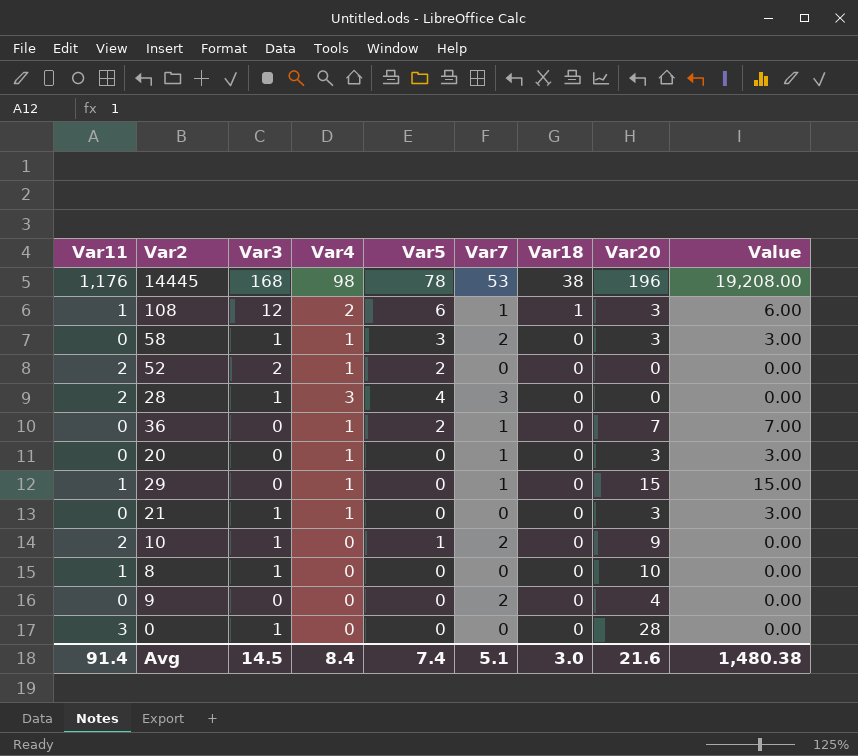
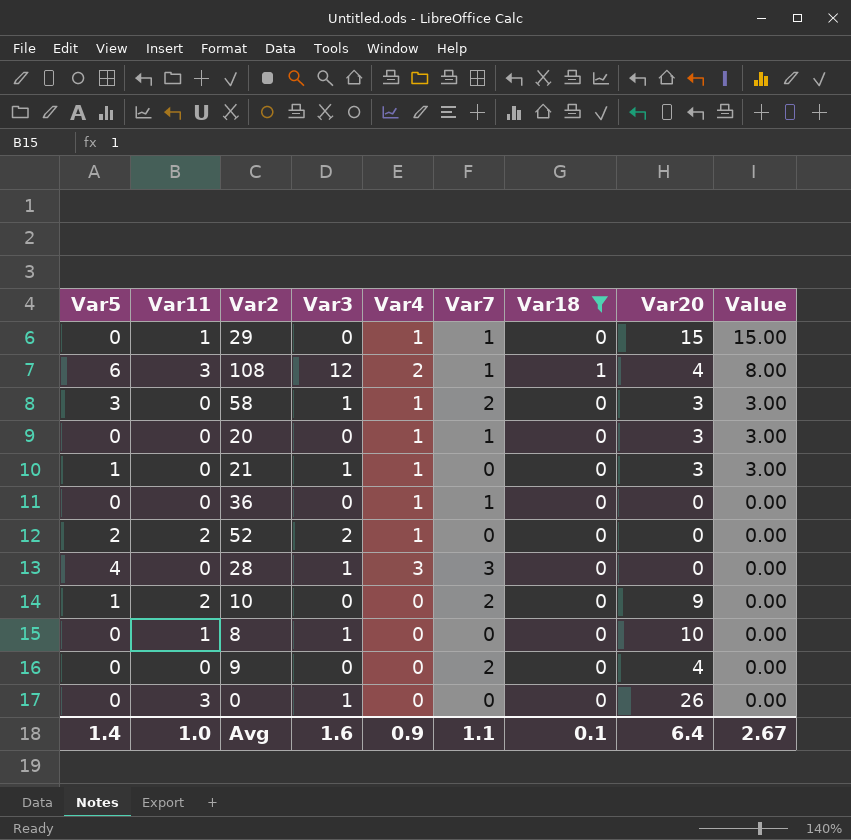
filter: none -> Var18 != 38
row order: Var18 descending -> Value descending
column Var5 | position: 5 -> 1
108 | Var11: 1 -> 3
108 | Var20: 3 -> 4
108 | Value: 6.00 -> 8.00
21 | Var5: 0 -> 1
36 | Var5: 2 -> 0
36 | Var20: 7 -> 0
36 | Value: 7.00 -> 0.00
28 | Var11: 2 -> 0
10 | Var3: 1 -> 0
0 | Var20: 28 -> 26
Avg | Var5: 7.4 -> 1.4
Avg | Var11: 91.4 -> 1.0
Avg | Var3: 14.5 -> 1.6
Avg | Var4: 8.4 -> 0.9
Avg | Var7: 5.1 -> 1.1
Avg | Var18: 3.0 -> 0.1
Avg | Var20: 21.6 -> 6.4
Avg | Value: 1,480.38 -> 2.67

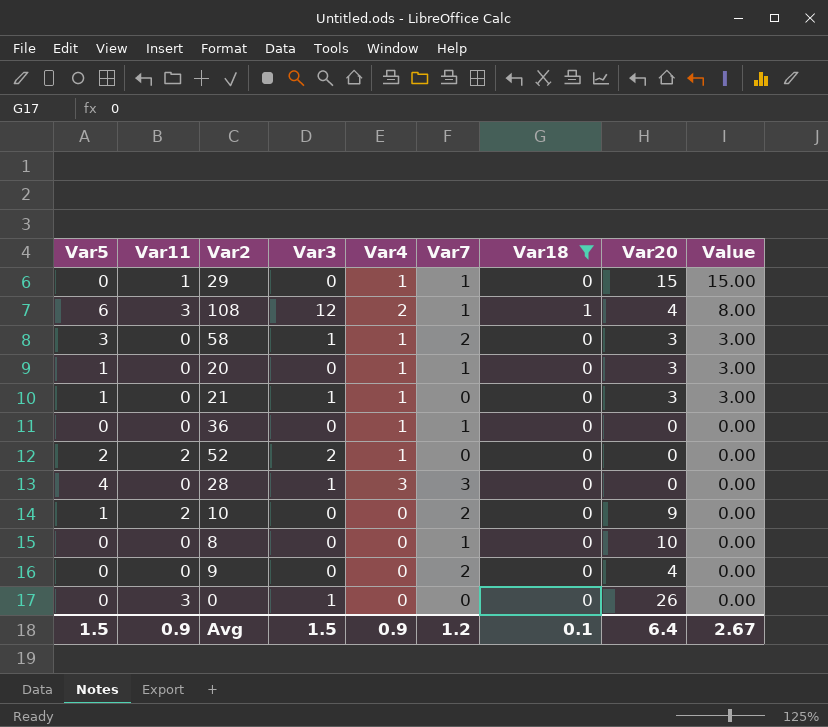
20 | Var5: 0 -> 1
8 | Var11: 1 -> 0
8 | Var3: 1 -> 0
8 | Var7: 0 -> 1
Avg | Var5: 1.4 -> 1.5
Avg | Var11: 1.0 -> 0.9
Avg | Var3: 1.6 -> 1.5
Avg | Var7: 1.1 -> 1.2

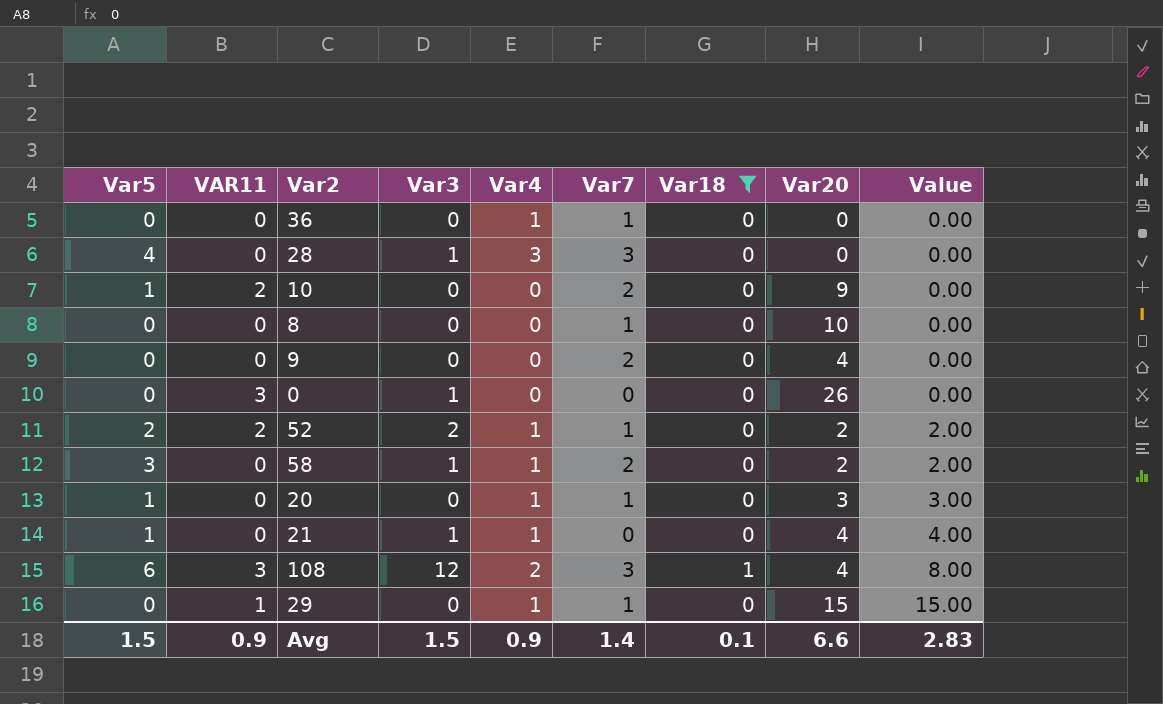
row order: Value descending -> Value ascending
column name: Var11 -> VAR11
52 | Var7: 0 -> 1
52 | Var20: 0 -> 2
52 | Value: 0.00 -> 2.00
58 | Var20: 3 -> 2
58 | Value: 3.00 -> 2.00
21 | Var20: 3 -> 4
21 | Value: 3.00 -> 4.00
108 | Var7: 1 -> 3
Avg | Var7: 1.2 -> 1.4
Avg | Var20: 6.4 -> 6.6
Avg | Value: 2.67 -> 2.83

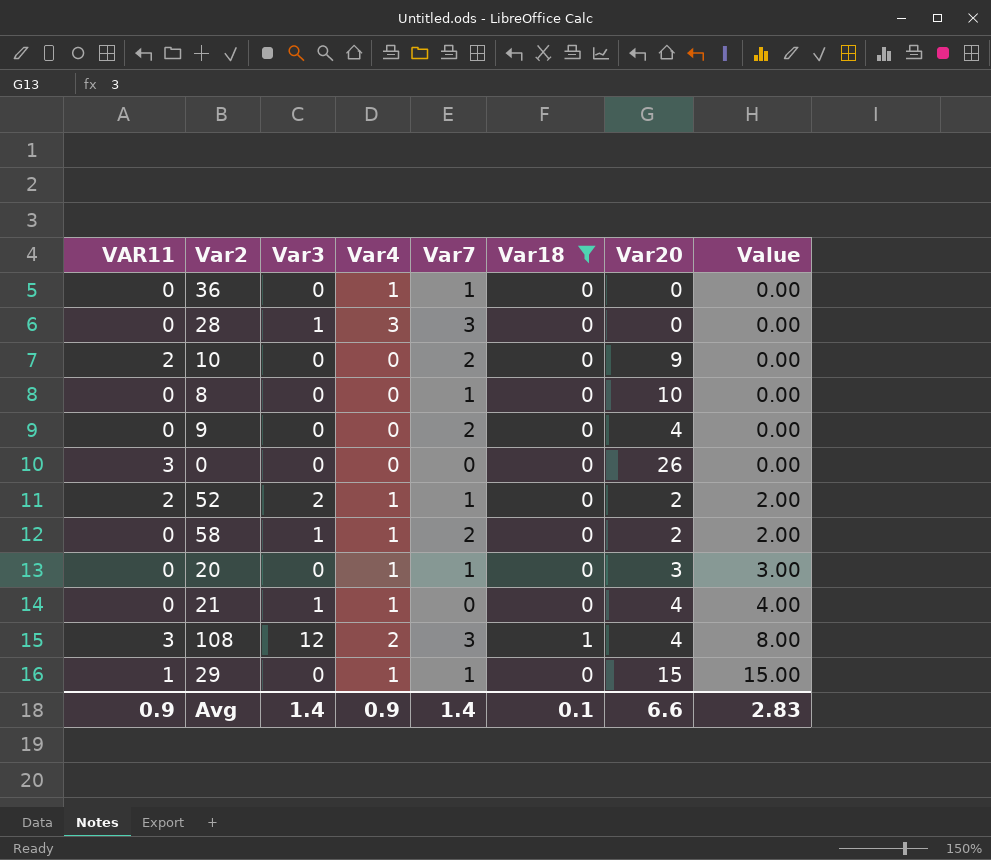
column Var5 | position: 1 -> none
0 | Var3: 1 -> 0
Avg | Var3: 1.5 -> 1.4

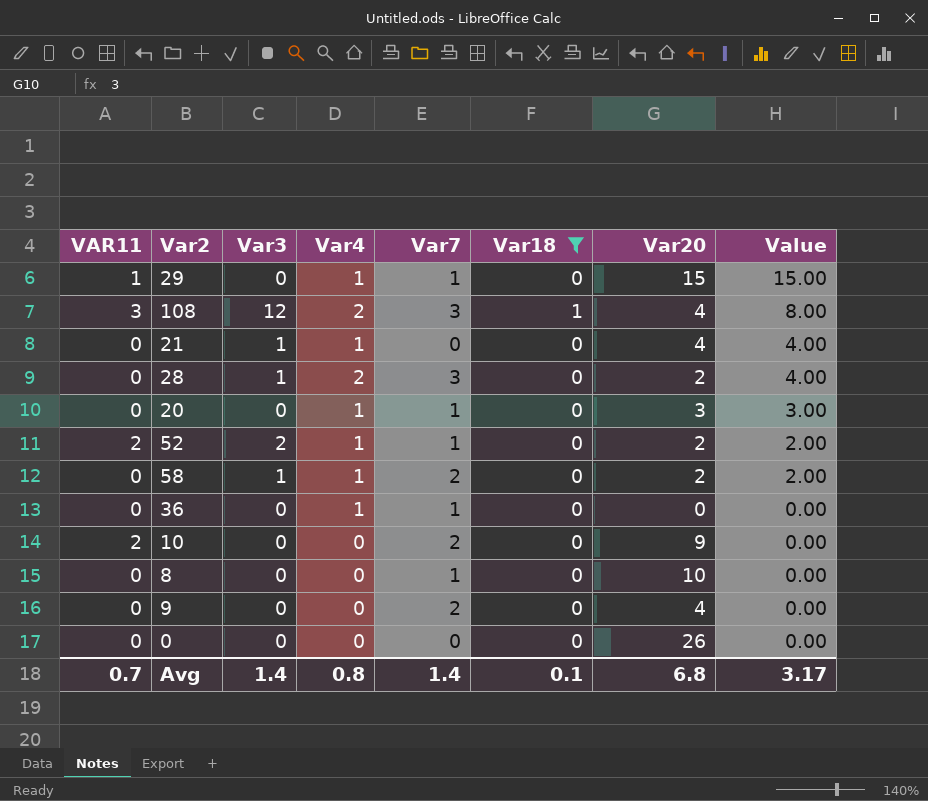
row order: Value ascending -> Value descending
28 | Var4: 3 -> 2
28 | Var20: 0 -> 2
28 | Value: 0.00 -> 4.00
0 | VAR11: 3 -> 0
Avg | VAR11: 0.9 -> 0.7
Avg | Var4: 0.9 -> 0.8
Avg | Var20: 6.6 -> 6.8
Avg | Value: 2.83 -> 3.17

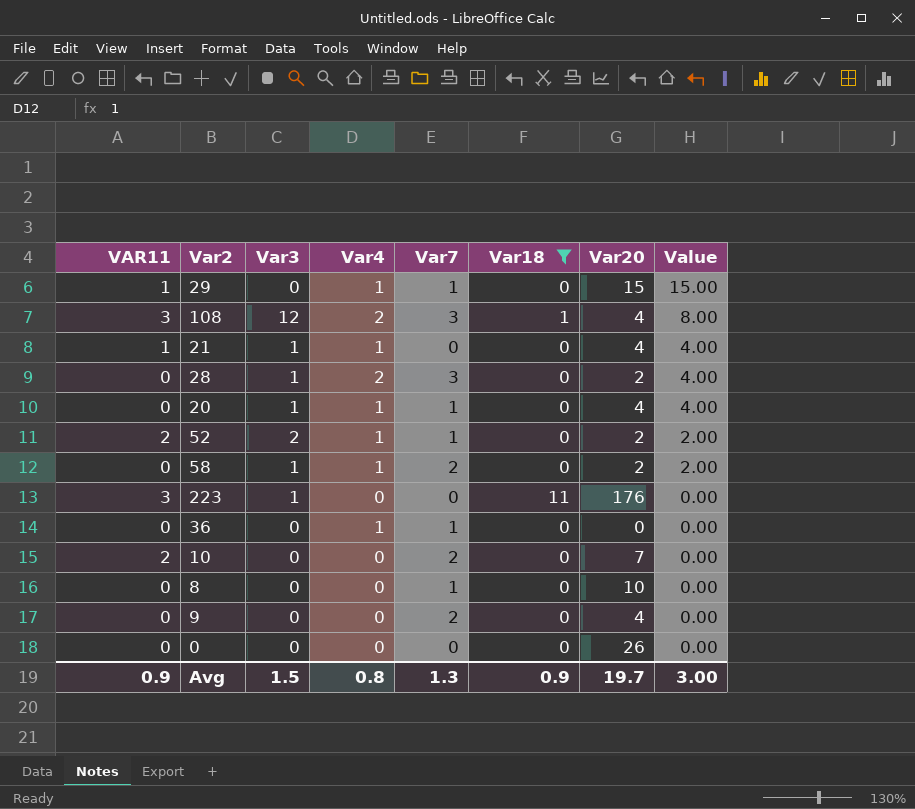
21 | VAR11: 0 -> 1
20 | Var3: 0 -> 1
20 | Var20: 3 -> 4
20 | Value: 3.00 -> 4.00
row 223: none -> 3 | 1 | 0 | 0 | 11 | 176 | 0.00
10 | Var20: 9 -> 7
Avg | VAR11: 0.7 -> 0.9
Avg | Var3: 1.4 -> 1.5
Avg | Var7: 1.4 -> 1.3
Avg | Var18: 0.1 -> 0.9
Avg | Var20: 6.8 -> 19.7
Avg | Value: 3.17 -> 3.00

